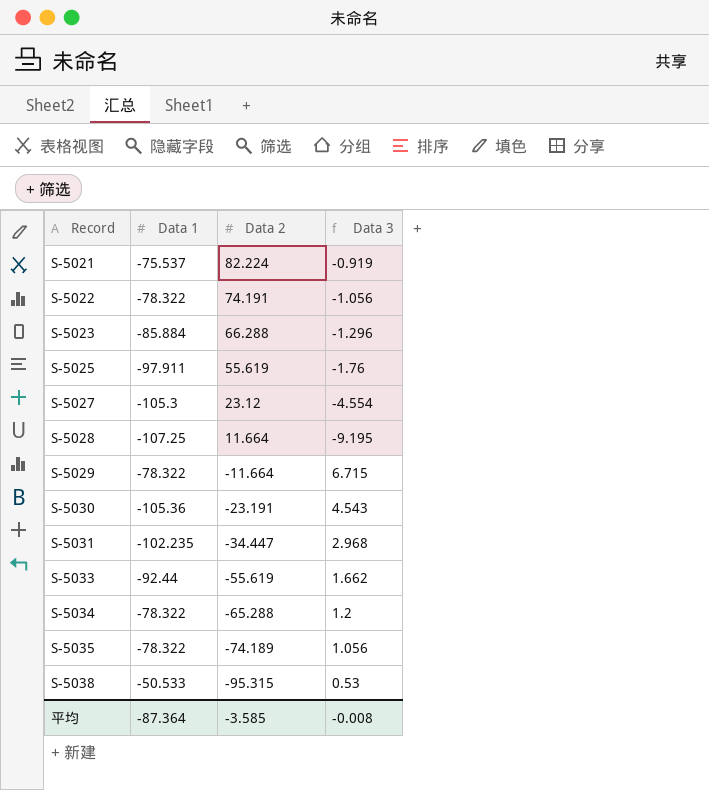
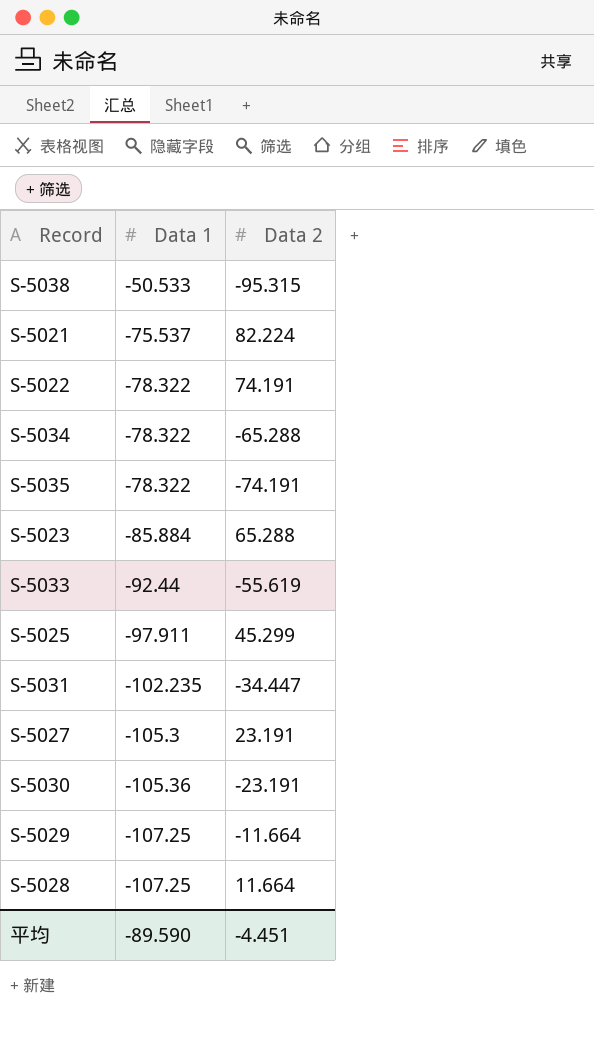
row order: Record ascending -> Data 1 descending
column Data 3 | formula: [Data 1] / [Data 2] -> none
S-5035 | Data 2: -74.189 -> -74.191
S-5023 | Data 2: 66.288 -> 65.288
S-5025 | Data 2: 55.619 -> 45.299
S-5027 | Data 2: 23.12 -> 23.191
S-5029 | Data 1: -78.322 -> -107.25
平均 | Data 1: -87.364 -> -89.590
平均 | Data 2: -3.585 -> -4.451

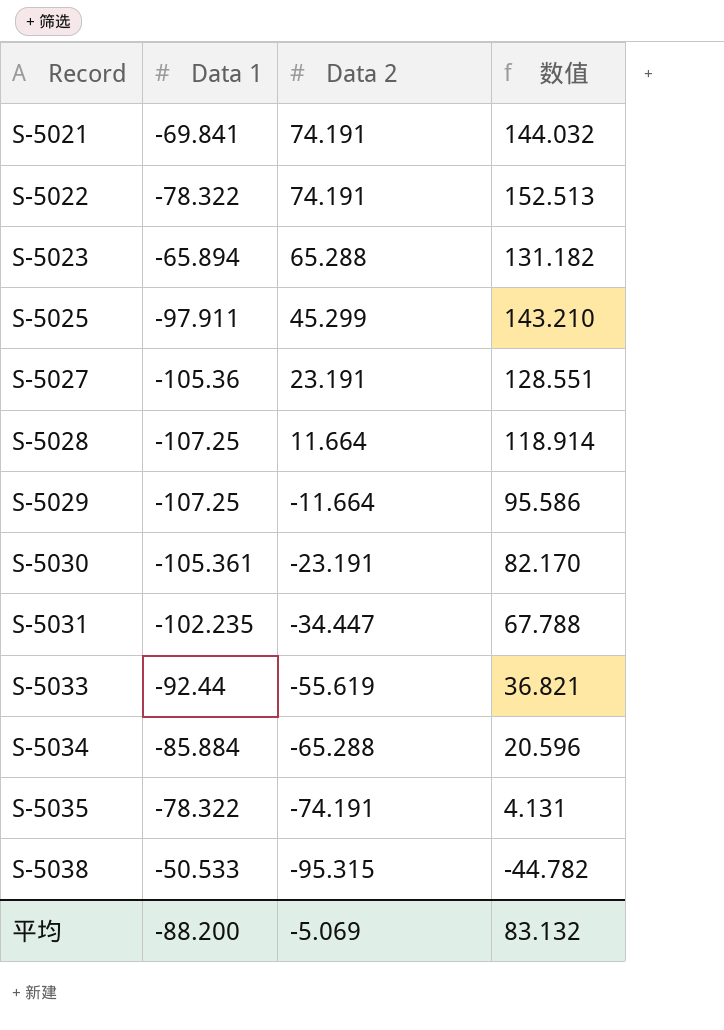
row order: Data 1 descending -> Record ascending
column 数值 | formula: none -> [Data 2] - [Data 1]
S-5021 | Data 1: -75.537 -> -69.841
S-5021 | Data 2: 82.224 -> 74.191
S-5023 | Data 1: -85.884 -> -65.894
S-5027 | Data 1: -105.3 -> -105.36
S-5030 | Data 1: -105.36 -> -105.361
S-5034 | Data 1: -78.322 -> -85.884
平均 | Data 1: -89.590 -> -88.200
平均 | Data 2: -4.451 -> -5.069

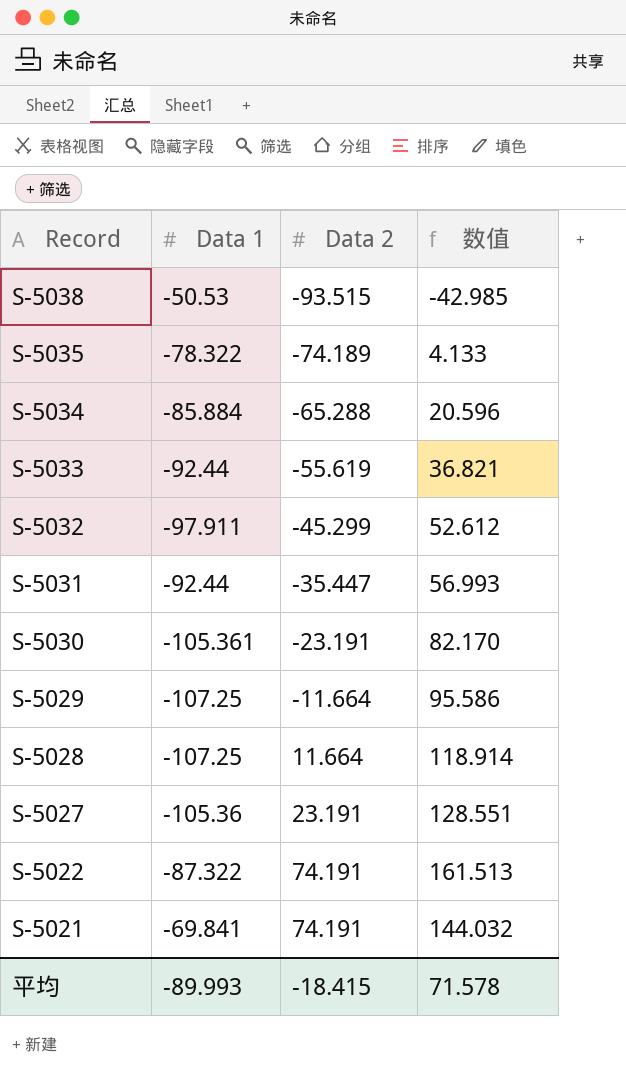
row order: Record ascending -> Record descending
row S-5023: -65.894 | 65.288 | 131.182 -> none
row S-5025: -97.911 | 45.299 | 143.210 -> none
S-5038 | Data 1: -50.533 -> -50.53
S-5038 | Data 2: -95.315 -> -93.515
S-5038 | 数值: -44.782 -> -42.985
S-5035 | Data 2: -74.191 -> -74.189
S-5035 | 数值: 4.131 -> 4.133
row S-5032: none -> -97.911 | -45.299 | 52.612
S-5031 | Data 1: -102.235 -> -92.44
S-5031 | Data 2: -34.447 -> -35.447
S-5031 | 数值: 67.788 -> 56.993
S-5022 | Data 1: -78.322 -> -87.322
S-5022 | 数值: 152.513 -> 161.513
平均 | Data 1: -88.200 -> -89.993
平均 | Data 2: -5.069 -> -18.415
平均 | 数值: 83.132 -> 71.578

